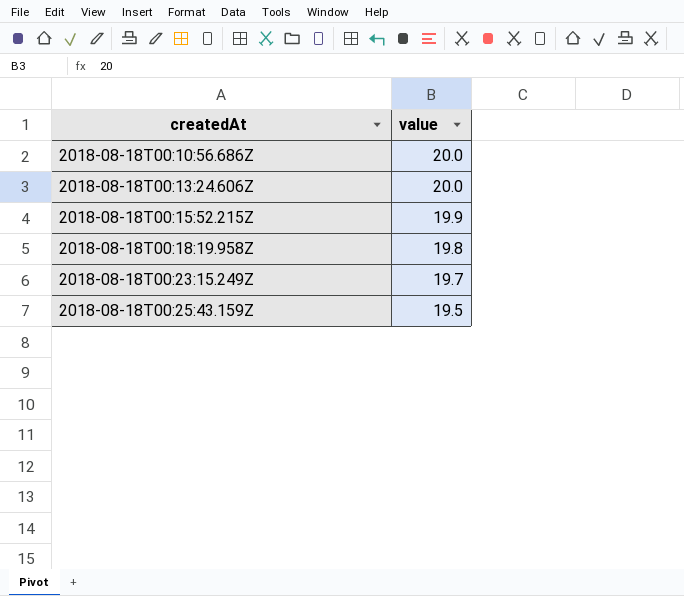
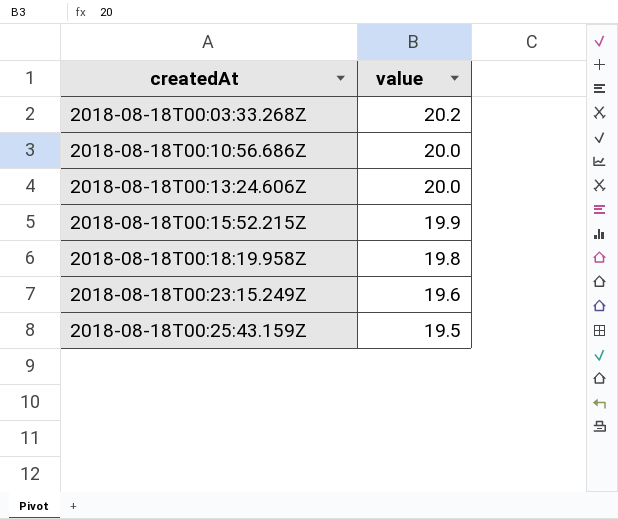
row 2018-08-18T00:03:33.268Z: none -> 20.2
2018-08-18T00:23:15.249Z | value: 19.7 -> 19.6

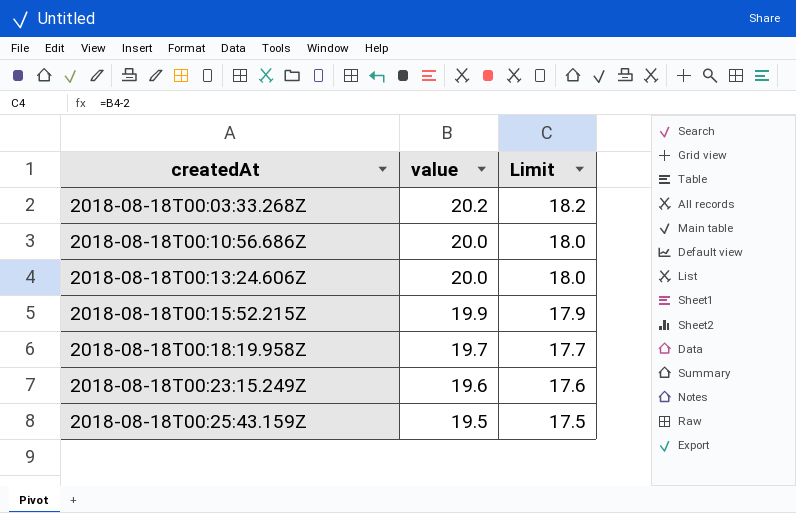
column Limit | formula: none -> [value] - 2
2018-08-18T00:18:19.958Z | value: 19.8 -> 19.7

